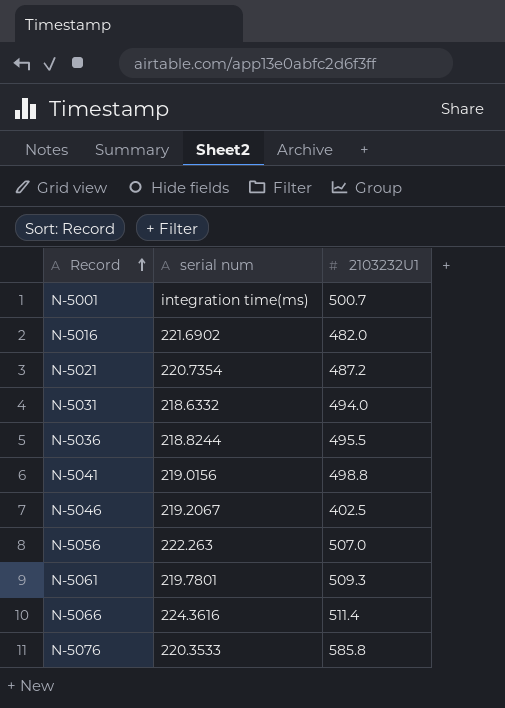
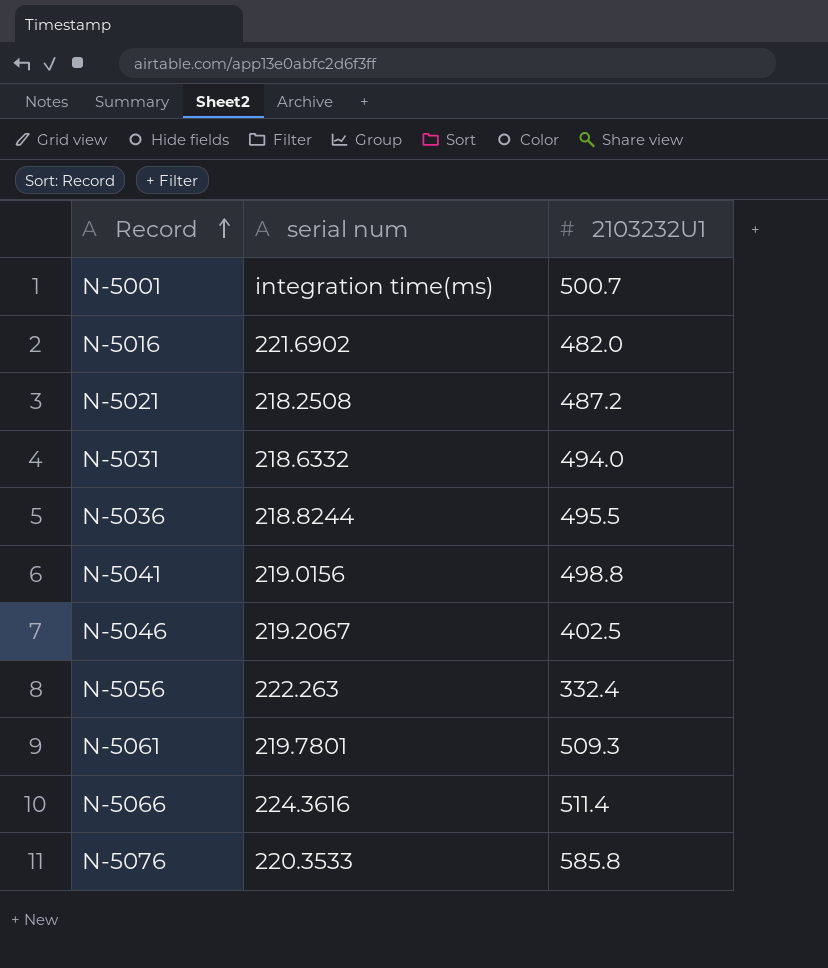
N-5021 | serial num: 220.7354 -> 218.2508
N-5056 | 2103232U1: 507.0 -> 332.4

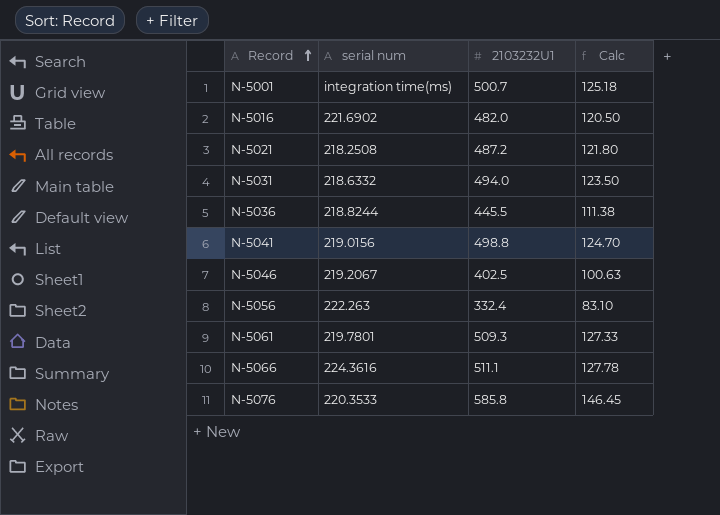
column Calc | formula: none -> [2103232U1] * 0.25
N-5036 | 2103232U1: 495.5 -> 445.5
N-5066 | 2103232U1: 511.4 -> 511.1

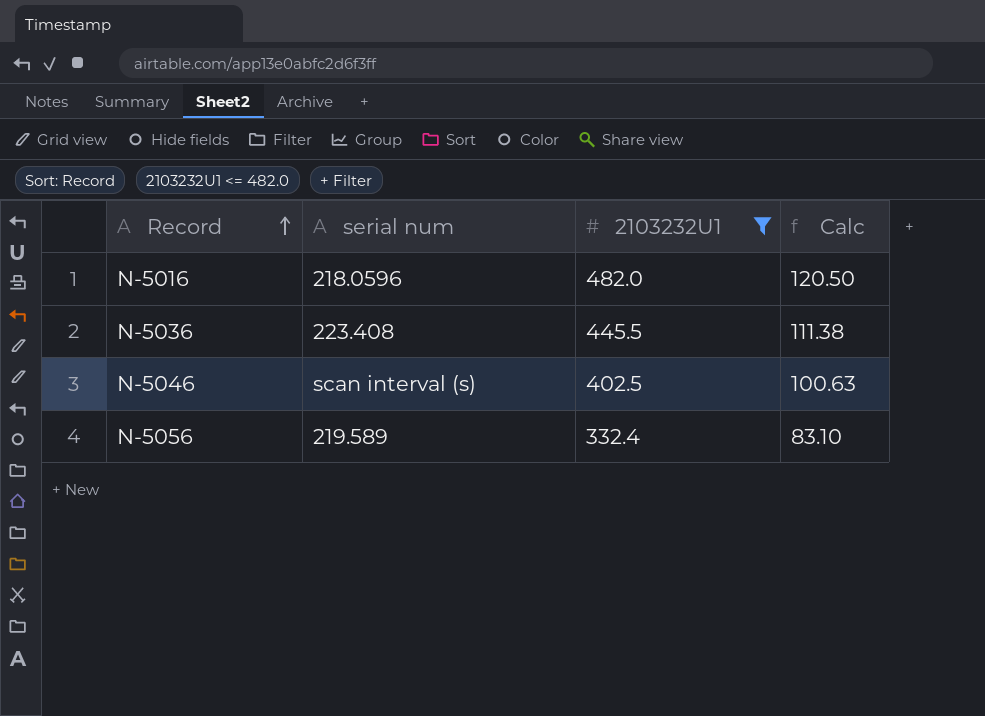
filter: none -> 2103232U1 <= 482.0
N-5016 | serial num: 221.6902 -> 218.0596
N-5036 | serial num: 218.8244 -> 223.408
N-5046 | serial num: 219.2067 -> scan interval (s)
N-5056 | serial num: 222.263 -> 219.589

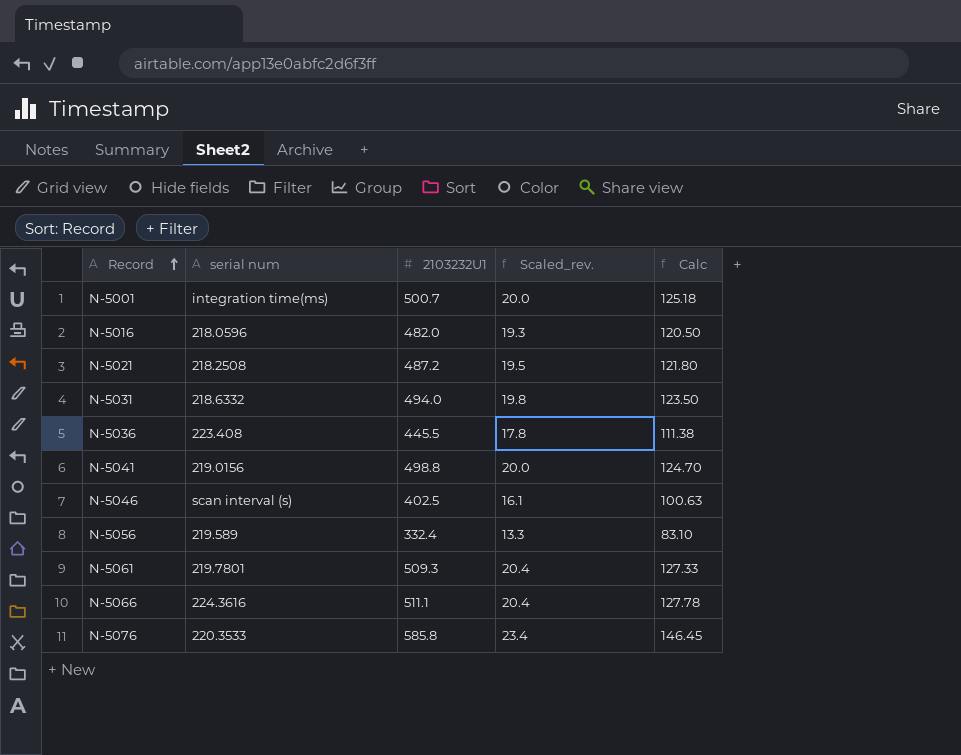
filter: 2103232U1 <= 482.0 -> none
column Scaled_rev. | formula: none -> [2103232U1] * 0.04

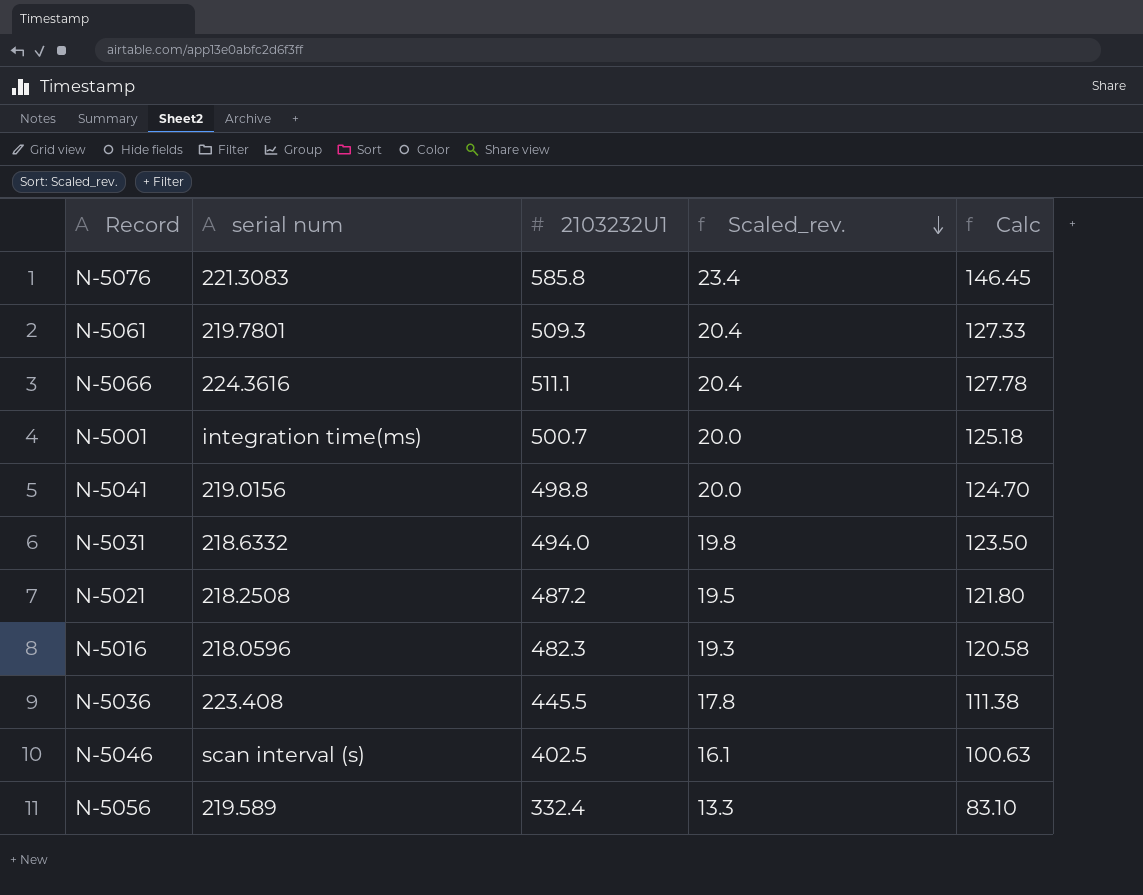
row order: Record ascending -> Scaled_rev. descending
N-5076 | serial num: 220.3533 -> 221.3083
N-5016 | 2103232U1: 482.0 -> 482.3
N-5016 | Calc: 120.50 -> 120.58

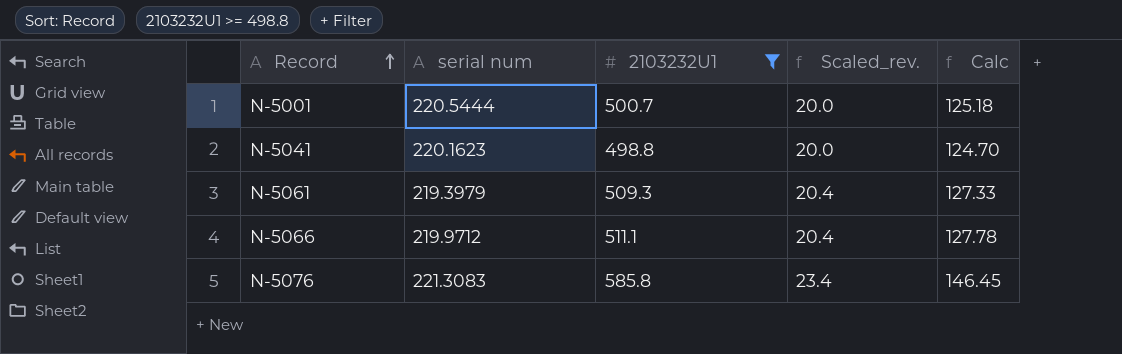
filter: none -> 2103232U1 >= 498.8
row order: Scaled_rev. descending -> Record ascending
N-5001 | serial num: integration time(ms) -> 220.5444
N-5041 | serial num: 219.0156 -> 220.1623
N-5061 | serial num: 219.7801 -> 219.3979
N-5066 | serial num: 224.3616 -> 219.9712

